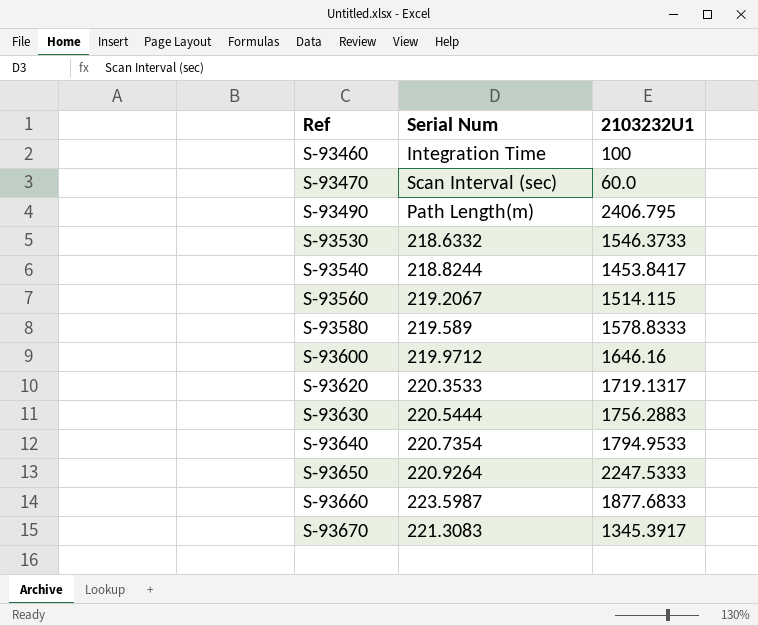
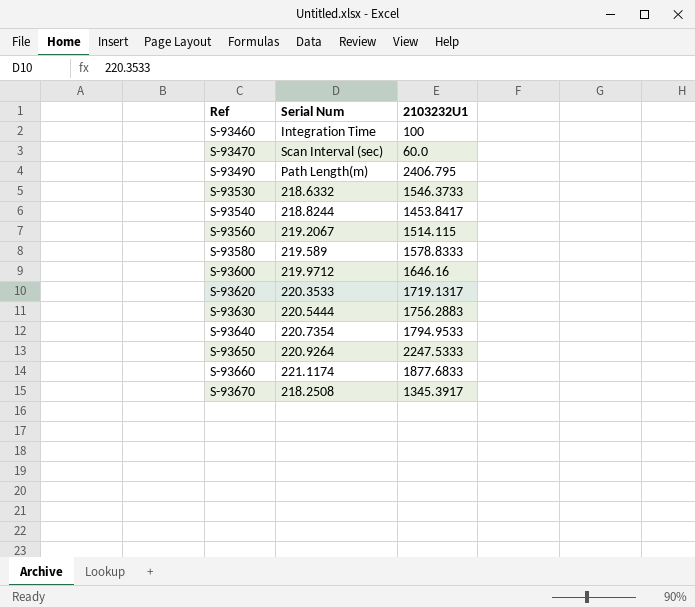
S-93660 | Serial Num: 223.5987 -> 221.1174
S-93670 | Serial Num: 221.3083 -> 218.2508

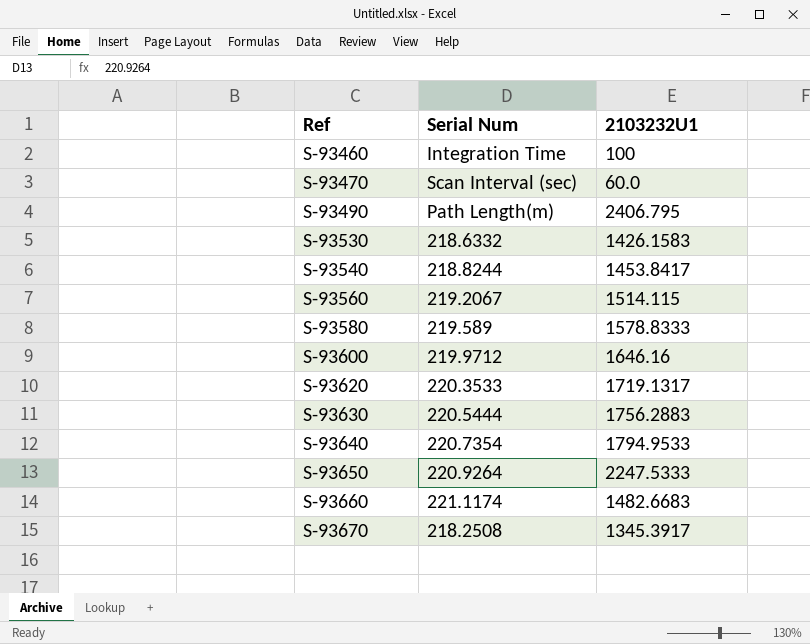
S-93530 | 2103232U1: 1546.3733 -> 1426.1583
S-93660 | 2103232U1: 1877.6833 -> 1482.6683

